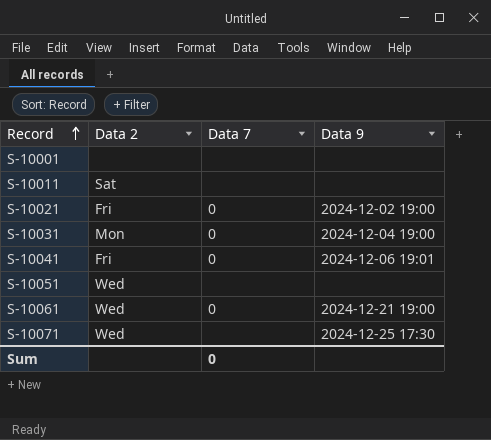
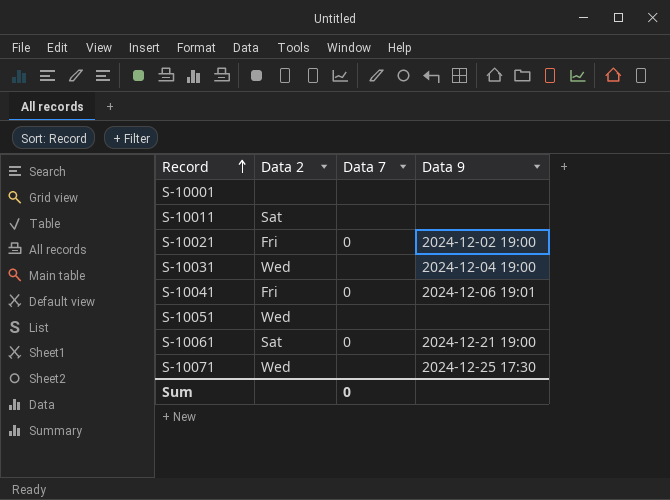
S-10031 | Data 2: Mon -> Wed
S-10031 | Data 7: 0 -> none
S-10061 | Data 2: Wed -> Sat

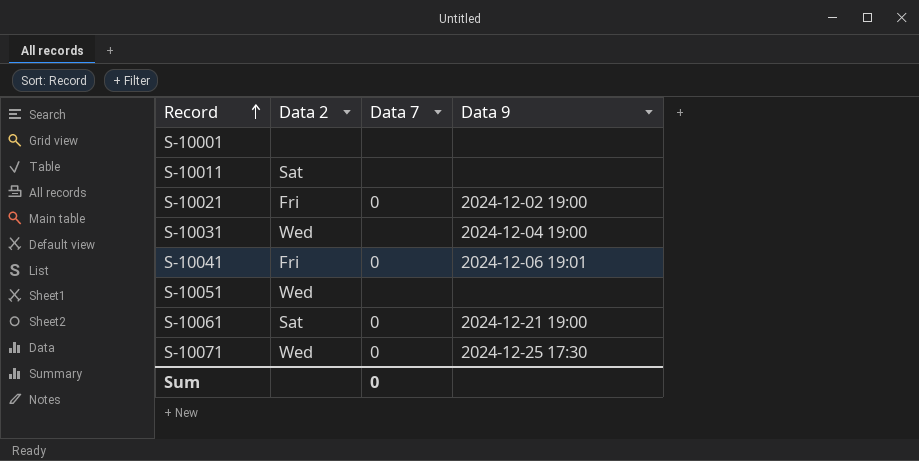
S-10071 | Data 7: none -> 0

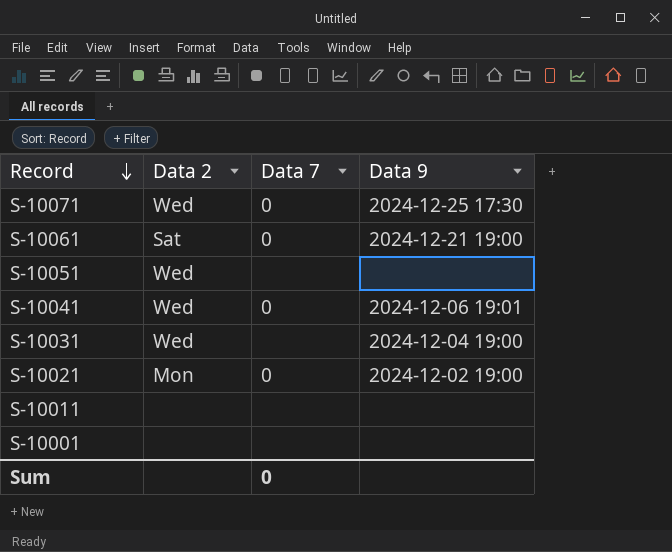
row order: Record ascending -> Record descending
S-10041 | Data 2: Fri -> Wed
S-10021 | Data 2: Fri -> Mon
S-10011 | Data 2: Sat -> none

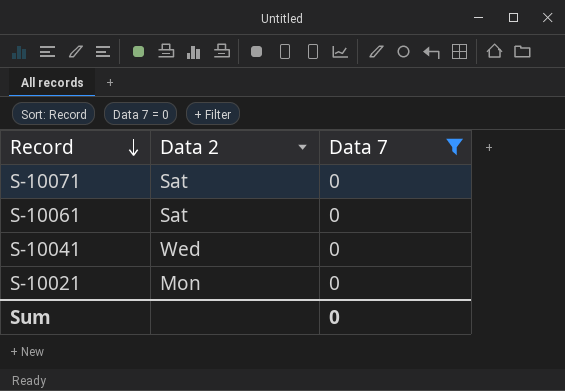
filter: none -> Data 7 = 0
column Data 9 | position: 4 -> none
S-10071 | Data 2: Wed -> Sat

